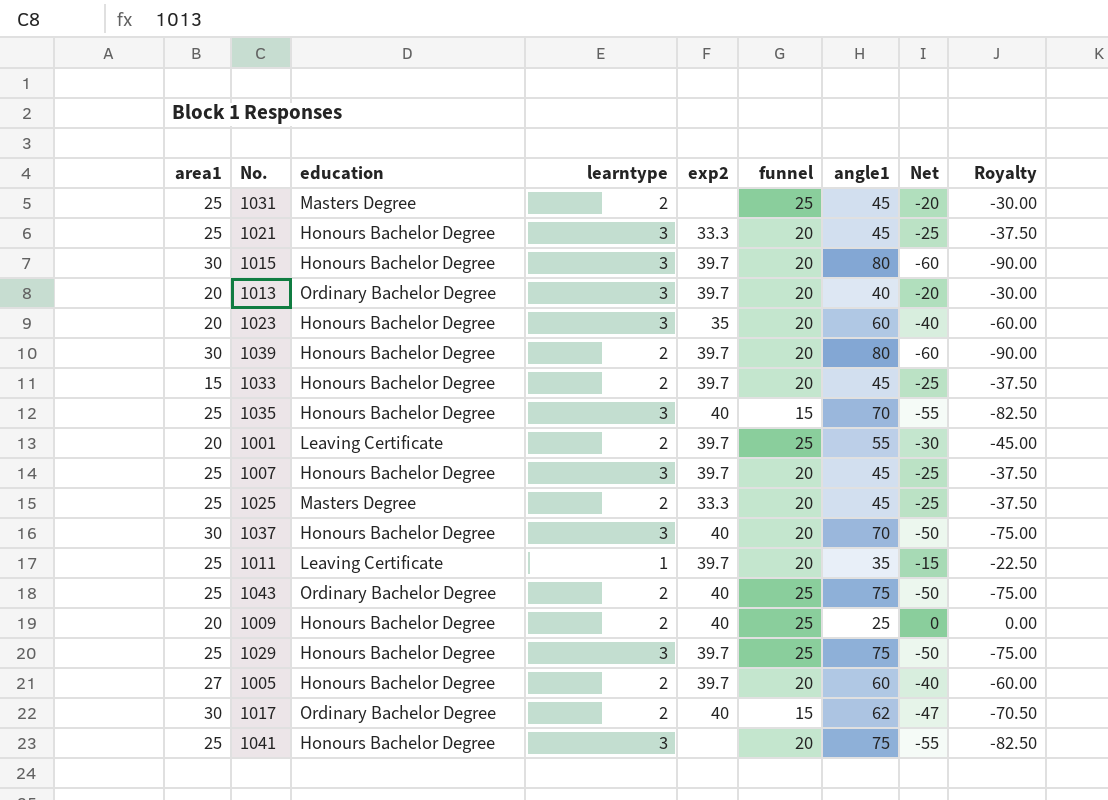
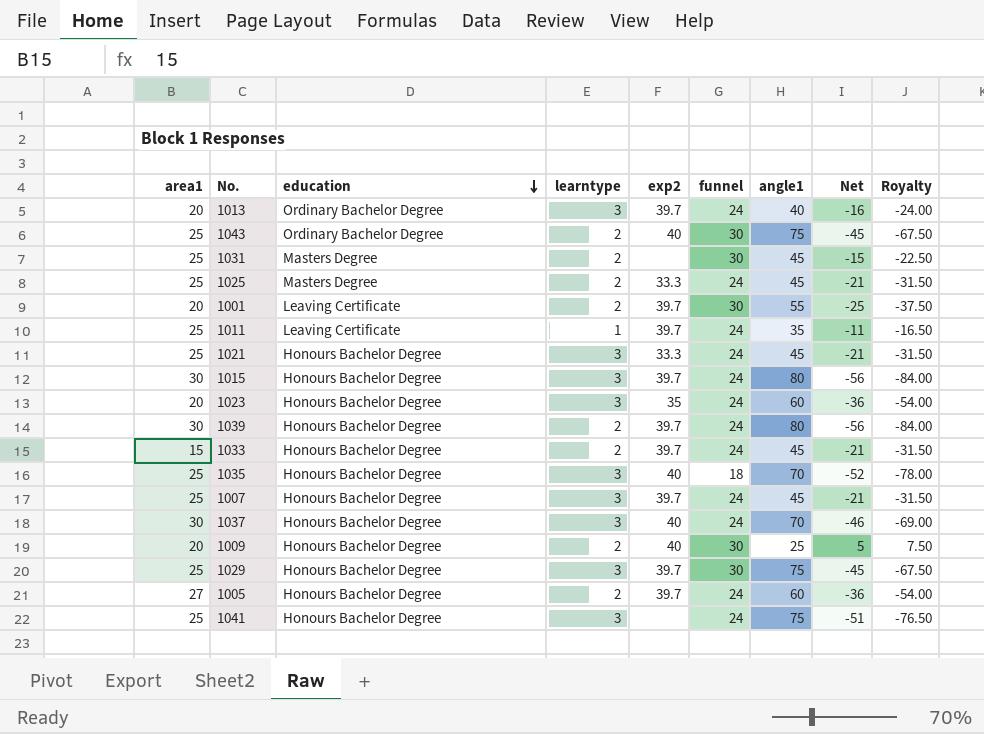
row order: none -> education descending
row 1017: 30 | Ordinary Bachelor Degree | 2 | 40 | 15 | 62 | -47 | -70.50 -> none
1013 | funnel: 20 -> 24
1013 | Net: -20 -> -16
1013 | Royalty: -30.00 -> -24.00
1043 | funnel: 25 -> 30
1043 | Net: -50 -> -45
1043 | Royalty: -75.00 -> -67.50
1031 | funnel: 25 -> 30
1031 | Net: -20 -> -15
1031 | Royalty: -30.00 -> -22.50
1025 | funnel: 20 -> 24
1025 | Net: -25 -> -21
1025 | Royalty: -37.50 -> -31.50
1001 | funnel: 25 -> 30
1001 | Net: -30 -> -25
1001 | Royalty: -45.00 -> -37.50
1011 | funnel: 20 -> 24
1011 | Net: -15 -> -11
1011 | Royalty: -22.50 -> -16.50
1021 | funnel: 20 -> 24
1021 | Net: -25 -> -21
1021 | Royalty: -37.50 -> -31.50
1015 | funnel: 20 -> 24
1015 | Net: -60 -> -56
1015 | Royalty: -90.00 -> -84.00
1023 | funnel: 20 -> 24
1023 | Net: -40 -> -36
1023 | Royalty: -60.00 -> -54.00
1039 | funnel: 20 -> 24
1039 | Net: -60 -> -56
1039 | Royalty: -90.00 -> -84.00
1033 | funnel: 20 -> 24
1033 | Net: -25 -> -21
1033 | Royalty: -37.50 -> -31.50
1035 | funnel: 15 -> 18
1035 | Net: -55 -> -52
1035 | Royalty: -82.50 -> -78.00
1007 | funnel: 20 -> 24
1007 | Net: -25 -> -21
1007 | Royalty: -37.50 -> -31.50
1037 | funnel: 20 -> 24
1037 | Net: -50 -> -46
1037 | Royalty: -75.00 -> -69.00
1009 | funnel: 25 -> 30
1009 | Net: 0 -> 5
1009 | Royalty: 0.00 -> 7.50
1029 | funnel: 25 -> 30
1029 | Net: -50 -> -45
1029 | Royalty: -75.00 -> -67.50
1005 | funnel: 20 -> 24
1005 | Net: -40 -> -36
1005 | Royalty: -60.00 -> -54.00
1041 | funnel: 20 -> 24
1041 | Net: -55 -> -51
1041 | Royalty: -82.50 -> -76.50

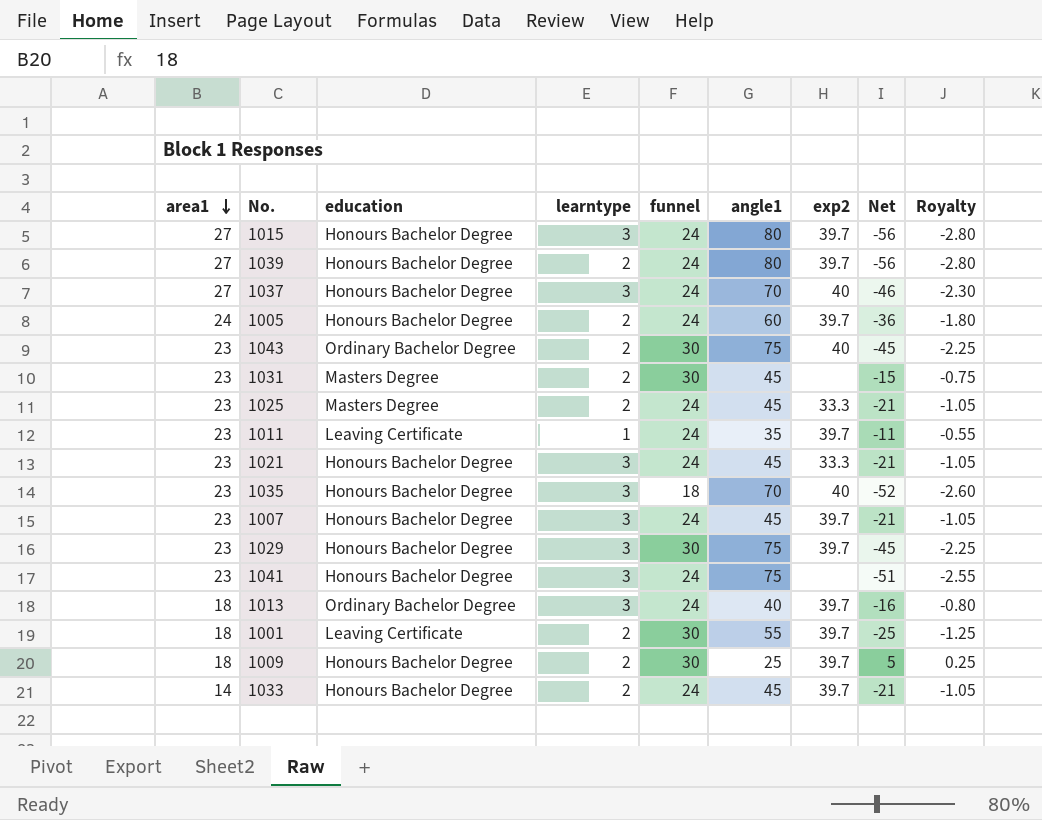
row order: education descending -> area1 descending
column exp2 | position: 5 -> 7
column Royalty | formula: [Net] * 1.5 -> [Net] * 0.05
row 1023: 20 | Honours Bachelor Degree | 3 | 35 | 24 | 60 | -36 | -54.00 -> none
1015 | area1: 30 -> 27
1039 | area1: 30 -> 27
1037 | area1: 30 -> 27
1005 | area1: 27 -> 24
1043 | area1: 25 -> 23
1031 | area1: 25 -> 23
1025 | area1: 25 -> 23
1011 | area1: 25 -> 23
1021 | area1: 25 -> 23
1035 | area1: 25 -> 23
1007 | area1: 25 -> 23
1029 | area1: 25 -> 23
1041 | area1: 25 -> 23
1013 | area1: 20 -> 18
1001 | area1: 20 -> 18
1009 | area1: 20 -> 18
1009 | exp2: 40 -> 39.7
1033 | area1: 15 -> 14

